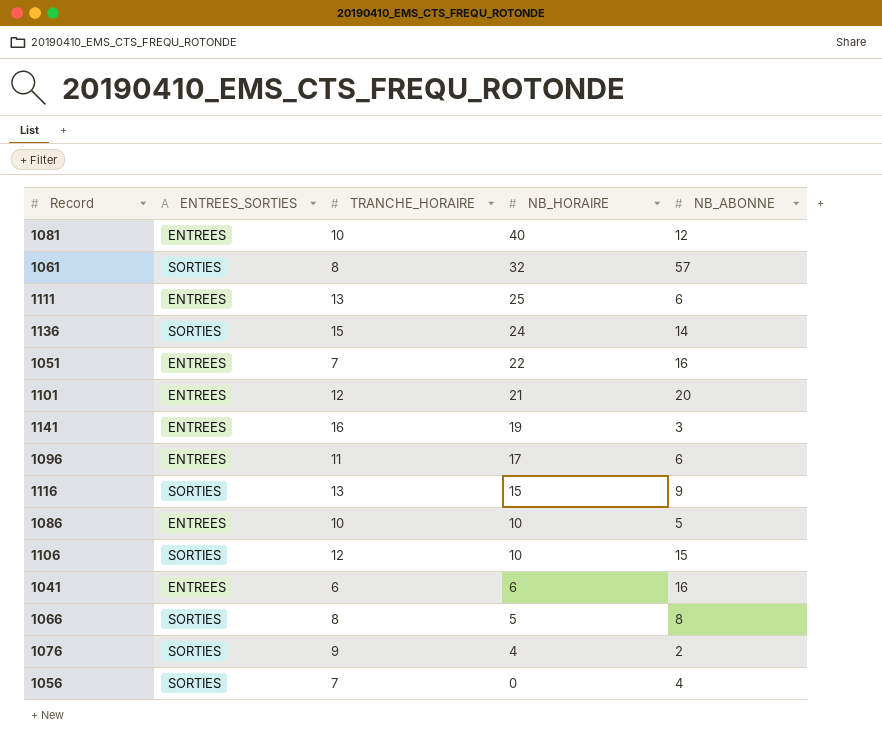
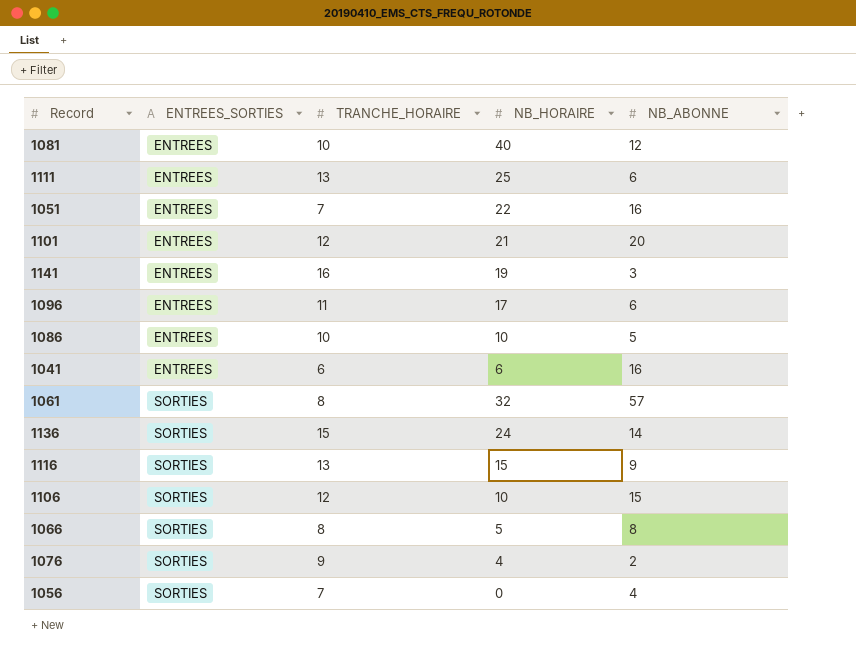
row order: NB_HORAIRE descending -> ENTREES_SORTIES ascending

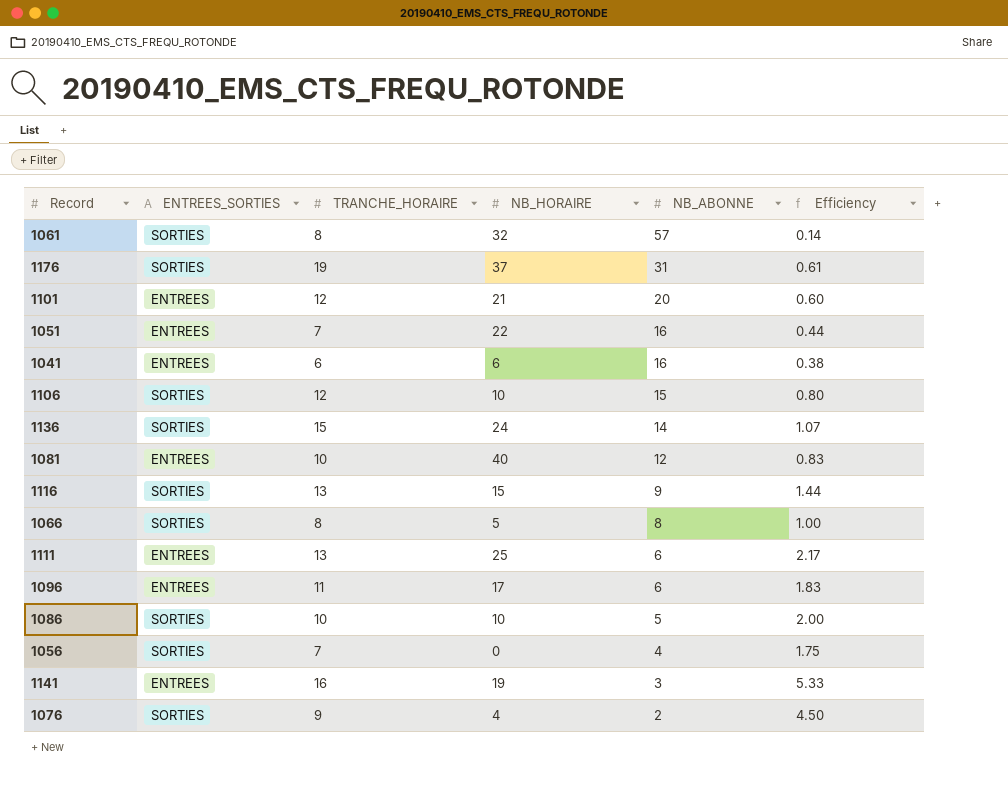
row order: ENTREES_SORTIES ascending -> NB_ABONNE descending
column Efficiency | formula: none -> [TRANCHE_HORAIRE] / [NB_ABONNE]
row 1176: none -> SORTIES | 19 | 37 | 31 | 0.61
1086 | ENTREES_SORTIES: ENTREES -> SORTIES

